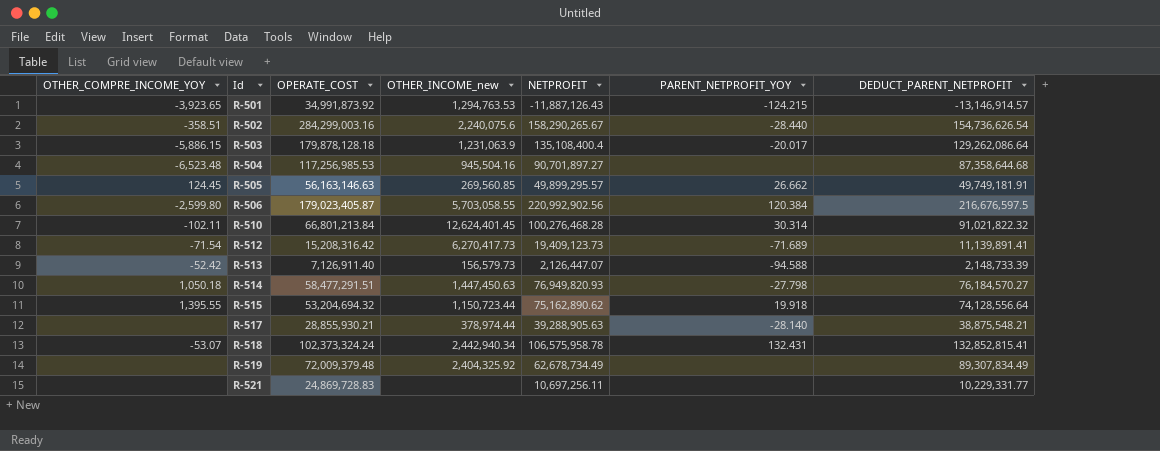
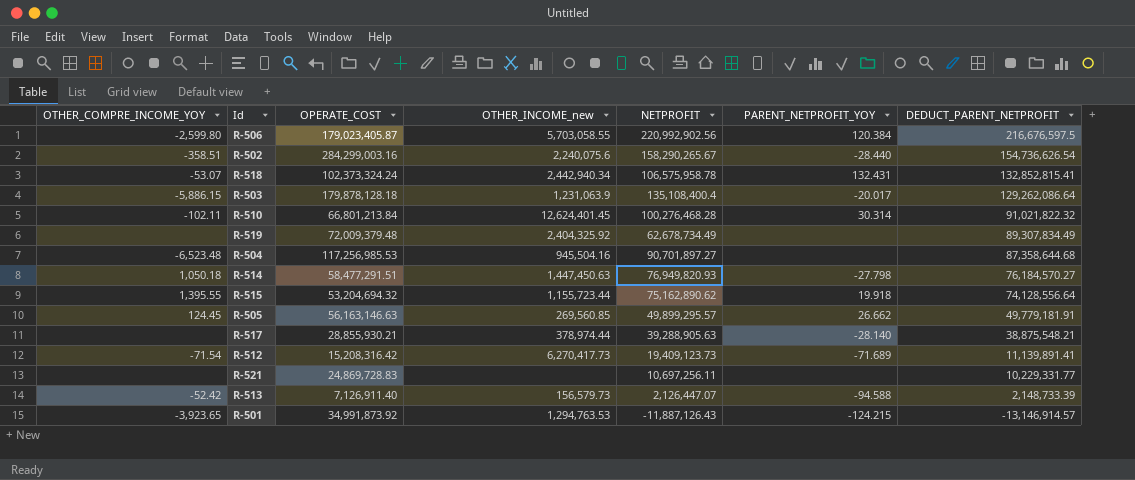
row order: Id ascending -> DEDUCT_PARENT_NETPROFIT descending
R-515 | OTHER_INCOME_new: 1,150,723.44 -> 1,155,723.44
R-505 | DEDUCT_PARENT_NETPROFIT: 49,749,181.91 -> 49,779,181.91

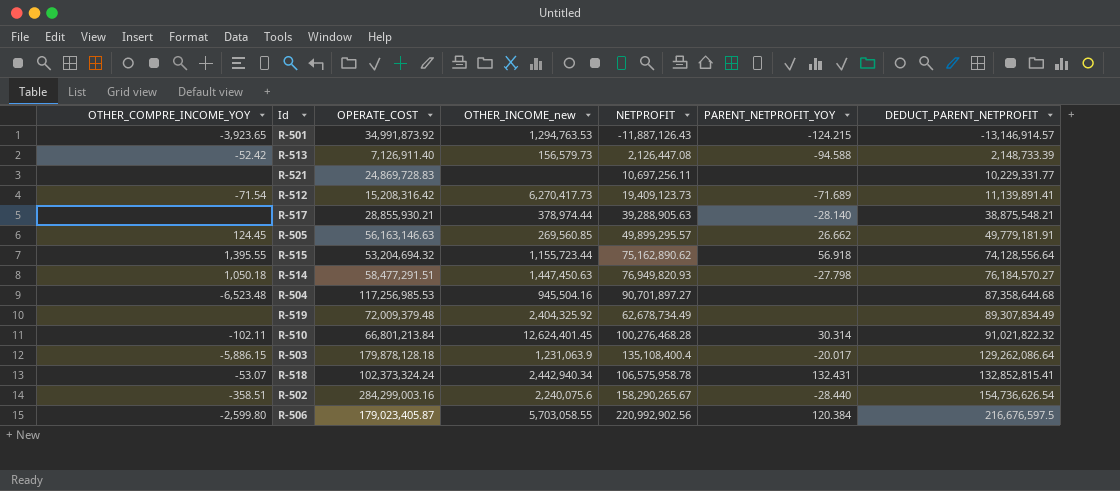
row order: DEDUCT_PARENT_NETPROFIT descending -> DEDUCT_PARENT_NETPROFIT ascending
R-513 | NETPROFIT: 2,126,447.07 -> 2,126,447.08
R-515 | PARENT_NETPROFIT_YOY: 19.918 -> 56.918

